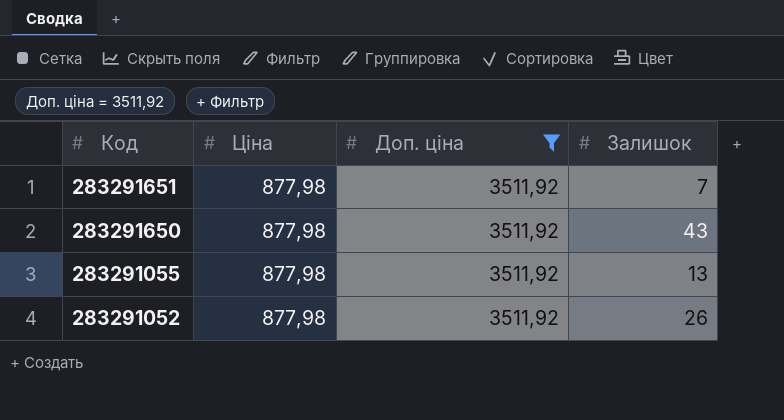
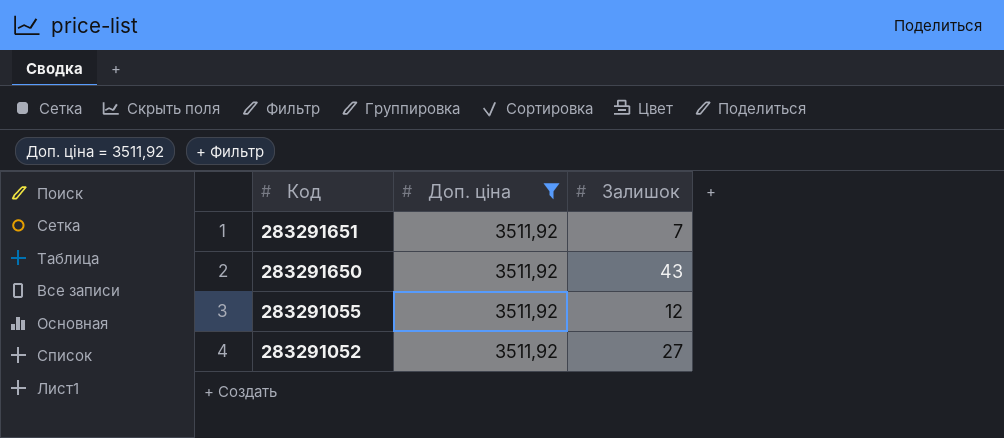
column Ціна | position: 2 -> none
283291055 | Залишок: 13 -> 12
283291052 | Залишок: 26 -> 27

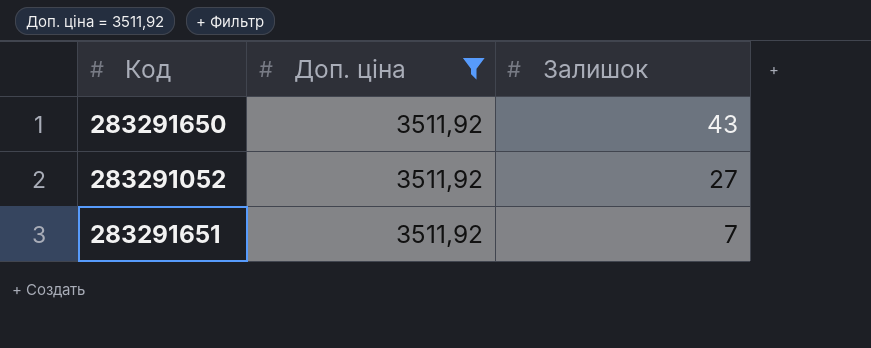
row order: Код descending -> Залишок descending
row 283291055: 3511,92 | 12 -> none

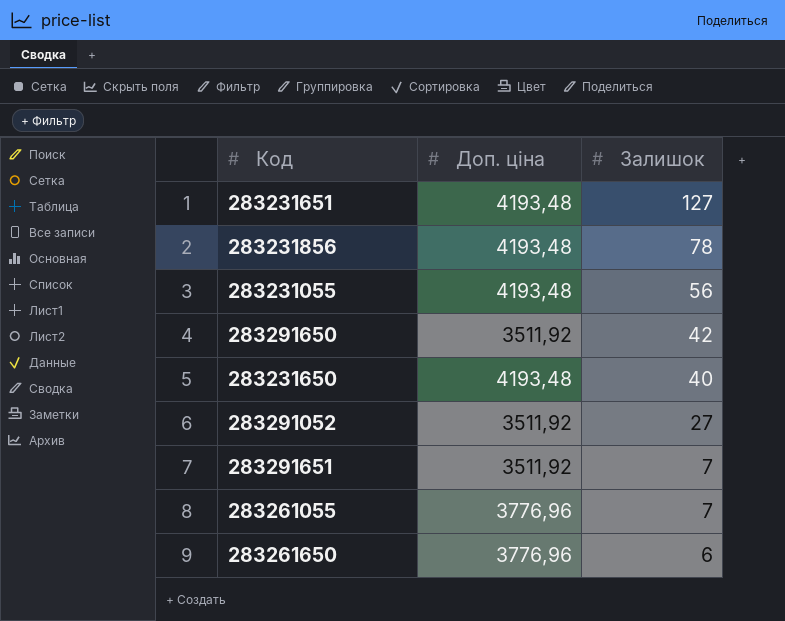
filter: Доп. ціна = 3511,92 -> none
283291650 | Залишок: 43 -> 42

